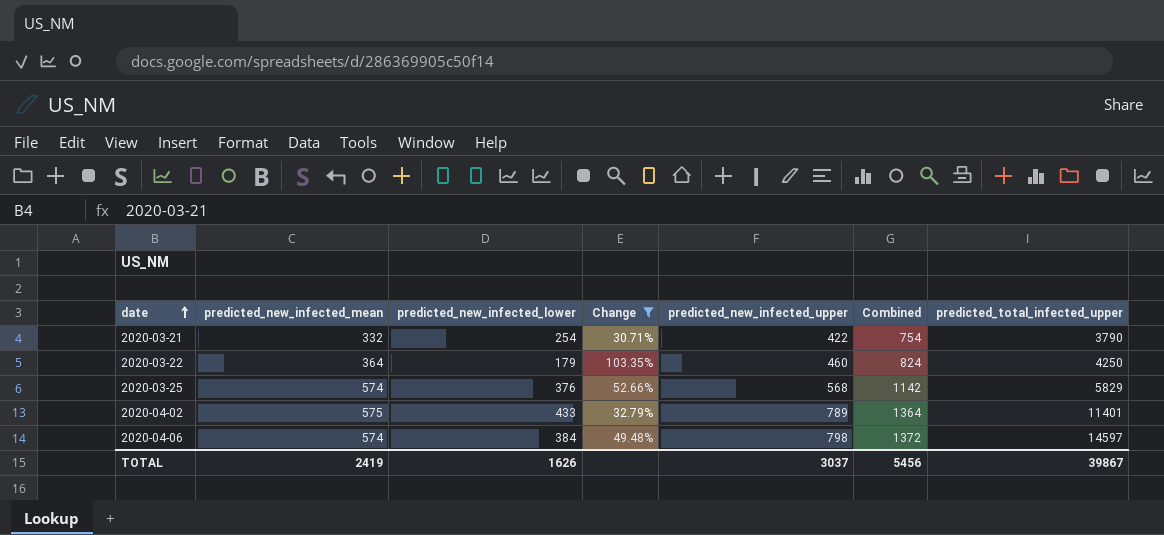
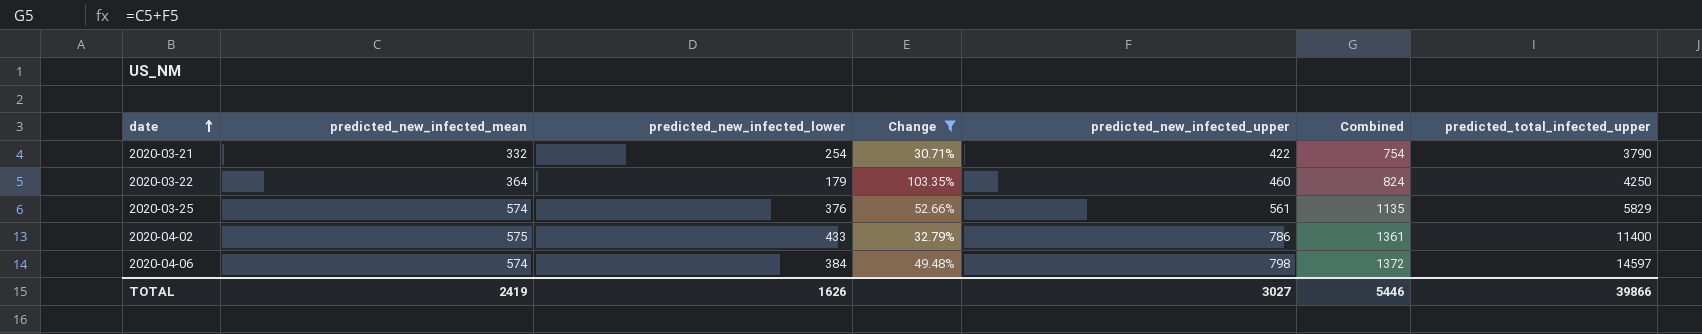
2020-03-25 | predicted_new_infected_upper: 568 -> 561
2020-03-25 | Combined: 1142 -> 1135
2020-04-02 | predicted_new_infected_upper: 789 -> 786
2020-04-02 | Combined: 1364 -> 1361
2020-04-02 | predicted_total_infected_upper: 11401 -> 11400
TOTAL | predicted_new_infected_upper: 3037 -> 3027
TOTAL | Combined: 5456 -> 5446
TOTAL | predicted_total_infected_upper: 39867 -> 39866

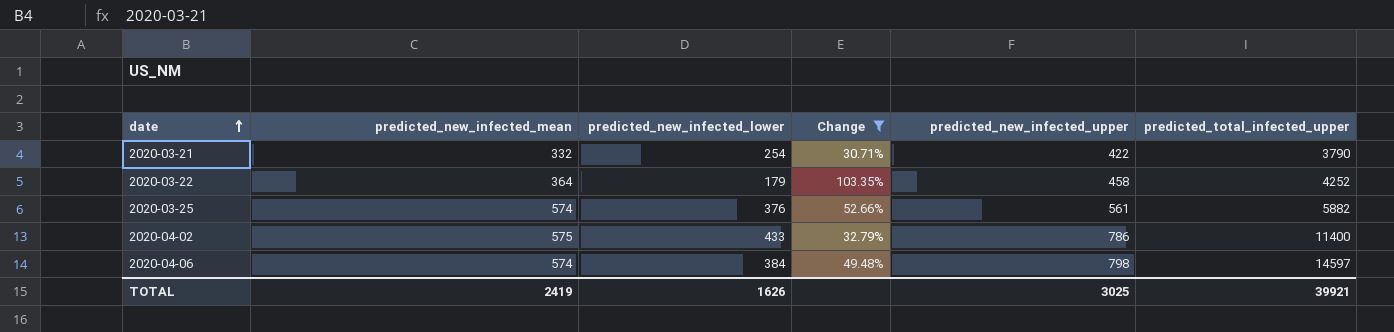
column Combined | formula: [predicted_new_infected_mean] + [predicted_new_infected_upper] -> none
2020-03-22 | predicted_new_infected_upper: 460 -> 458
2020-03-22 | predicted_total_infected_upper: 4250 -> 4252
2020-03-25 | predicted_total_infected_upper: 5829 -> 5882
TOTAL | predicted_new_infected_upper: 3027 -> 3025
TOTAL | predicted_total_infected_upper: 39866 -> 39921

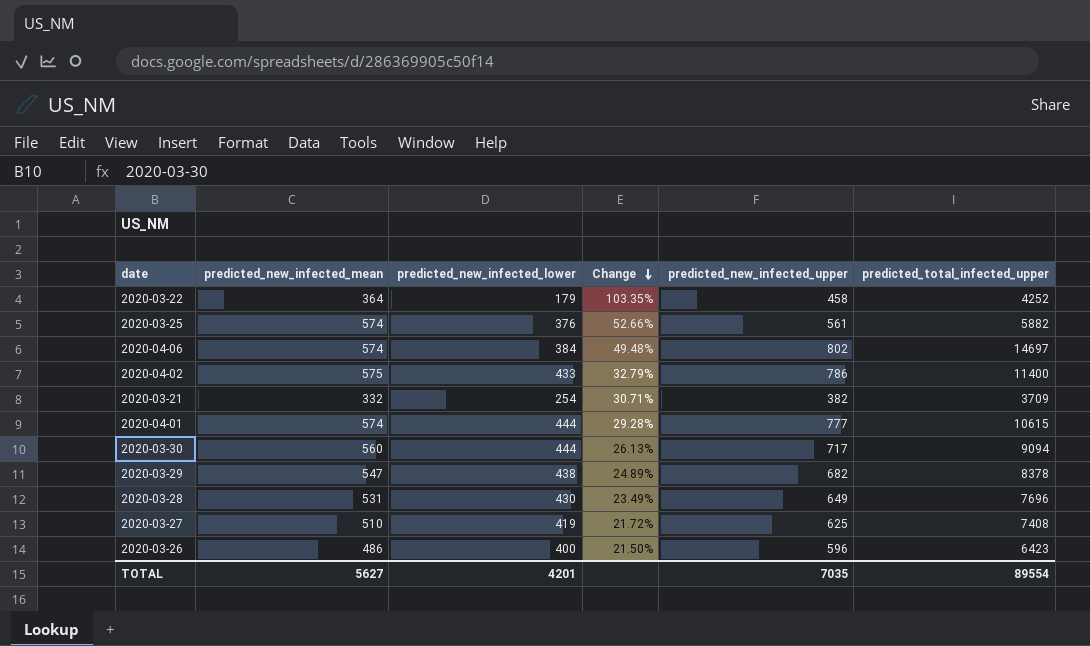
filter: Change >= 30.71% -> none
row order: date ascending -> Change descending
2020-04-06 | predicted_new_infected_upper: 798 -> 802
2020-04-06 | predicted_total_infected_upper: 14597 -> 14697
2020-03-21 | predicted_new_infected_upper: 422 -> 382
2020-03-21 | predicted_total_infected_upper: 3790 -> 3709
TOTAL | predicted_new_infected_mean: 2419 -> 5627
TOTAL | predicted_new_infected_lower: 1626 -> 4201
TOTAL | predicted_new_infected_upper: 3025 -> 7035
TOTAL | predicted_total_infected_upper: 39921 -> 89554

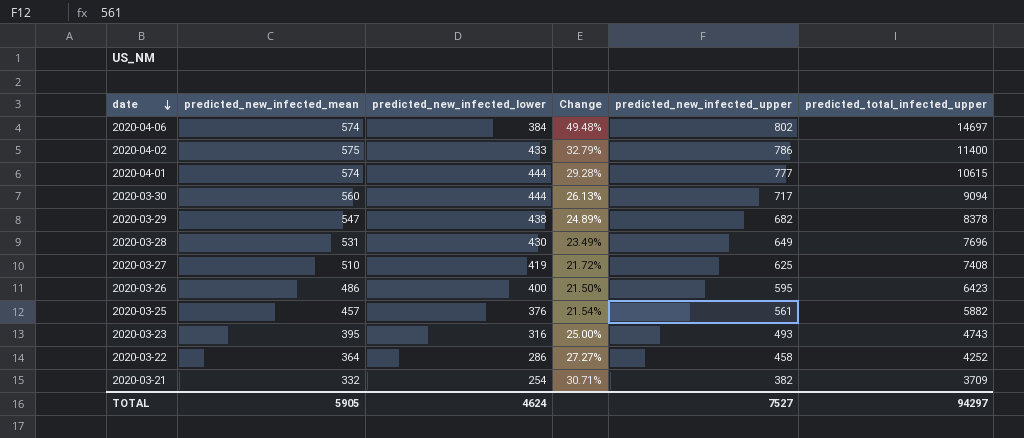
row order: Change descending -> date descending
2020-03-26 | predicted_new_infected_upper: 596 -> 595
2020-03-25 | predicted_new_infected_mean: 574 -> 457
2020-03-25 | Change: 52.66% -> 21.54%
row 2020-03-23: none -> 395 | 316 | 25.00% | 493 | 4743
2020-03-22 | predicted_new_infected_lower: 179 -> 286
2020-03-22 | Change: 103.35% -> 27.27%
TOTAL | predicted_new_infected_mean: 5627 -> 5905
TOTAL | predicted_new_infected_lower: 4201 -> 4624
TOTAL | predicted_new_infected_upper: 7035 -> 7527
TOTAL | predicted_total_infected_upper: 89554 -> 94297

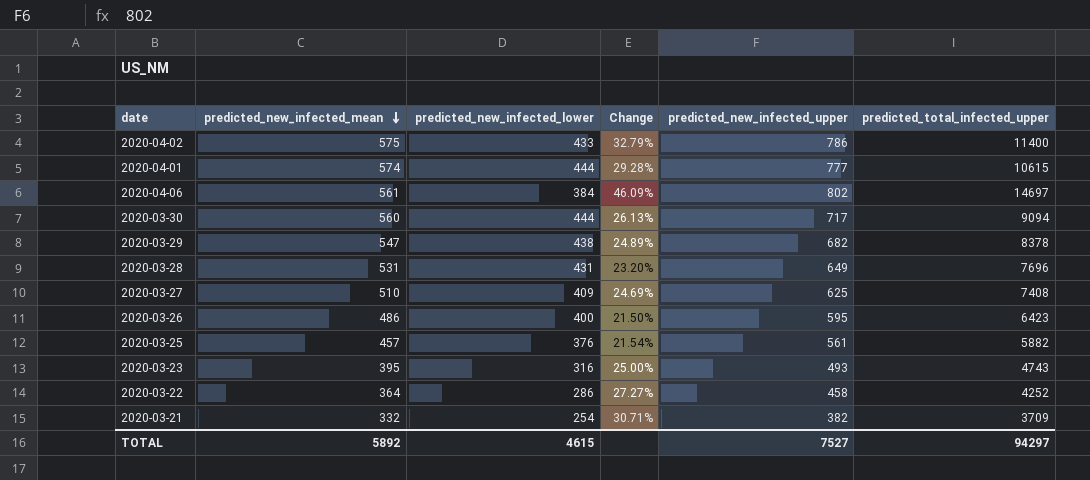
row order: date descending -> predicted_new_infected_mean descending
2020-04-06 | predicted_new_infected_mean: 574 -> 561
2020-04-06 | Change: 49.48% -> 46.09%
2020-03-28 | predicted_new_infected_lower: 430 -> 431
2020-03-28 | Change: 23.49% -> 23.20%
2020-03-27 | predicted_new_infected_lower: 419 -> 409
2020-03-27 | Change: 21.72% -> 24.69%
TOTAL | predicted_new_infected_mean: 5905 -> 5892
TOTAL | predicted_new_infected_lower: 4624 -> 4615

